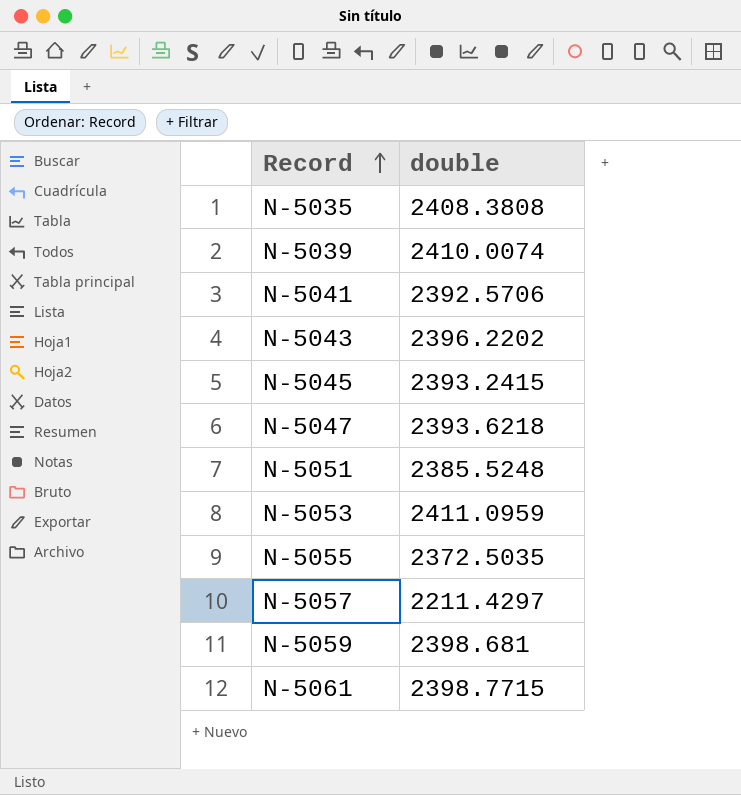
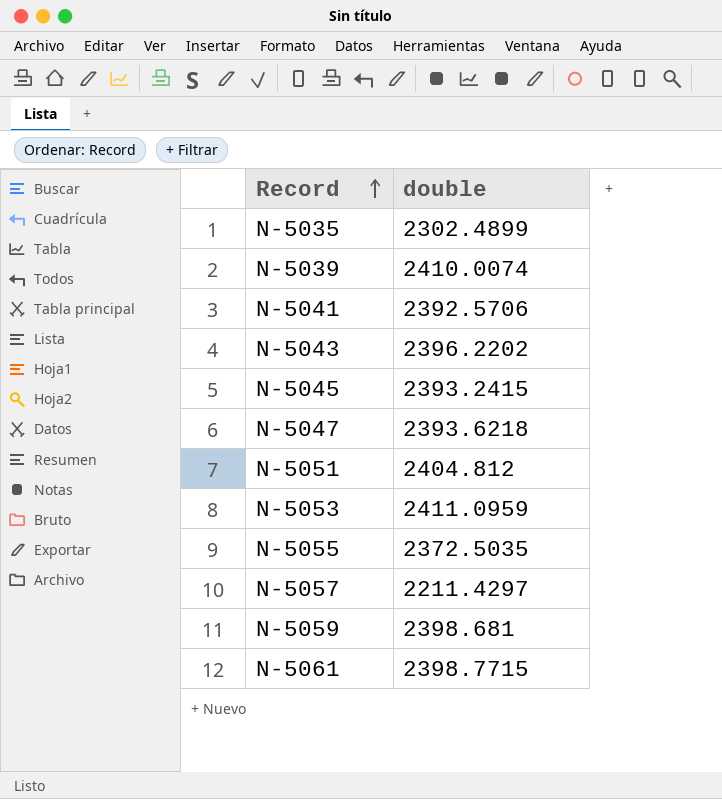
N-5035 | double: 2408.3808 -> 2302.4899
N-5051 | double: 2385.5248 -> 2404.812

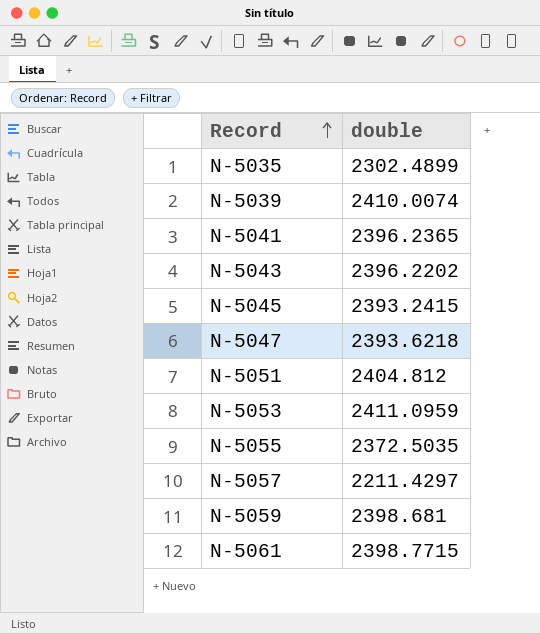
N-5041 | double: 2392.5706 -> 2396.2365

